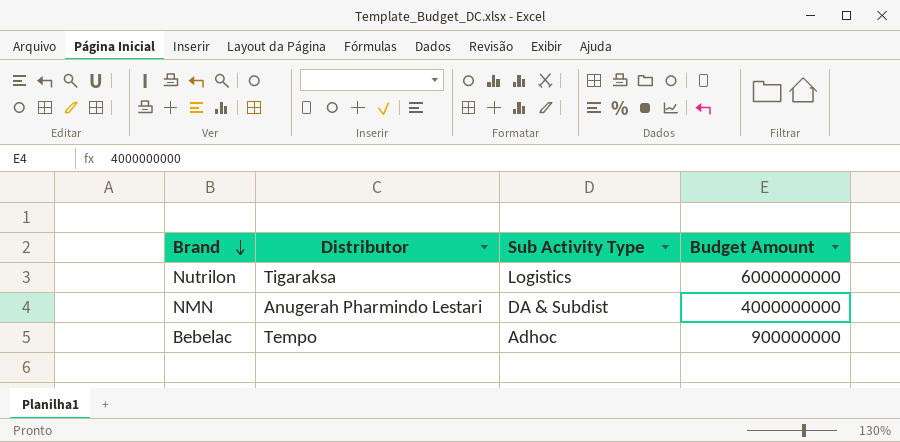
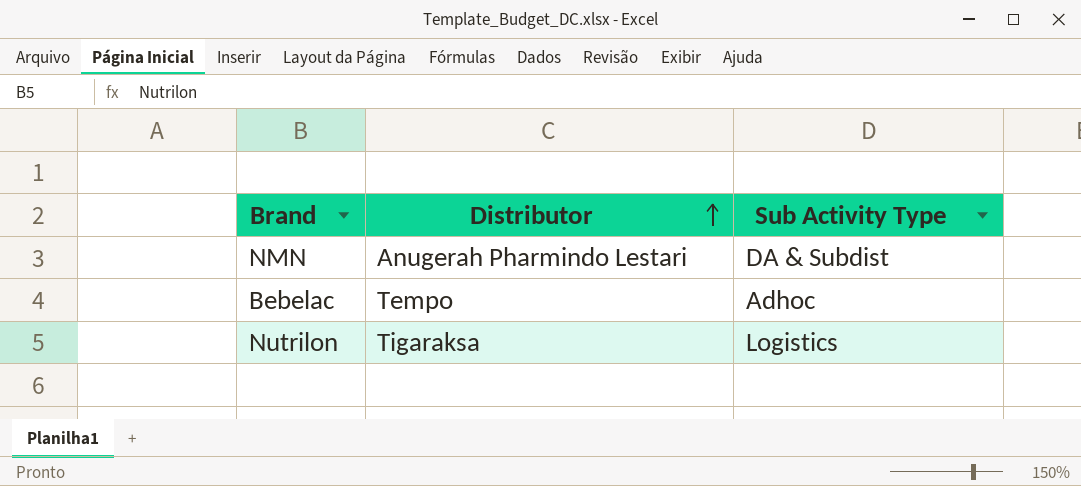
row order: Brand descending -> Distributor ascending
column Budget Amount | position: 4 -> none

